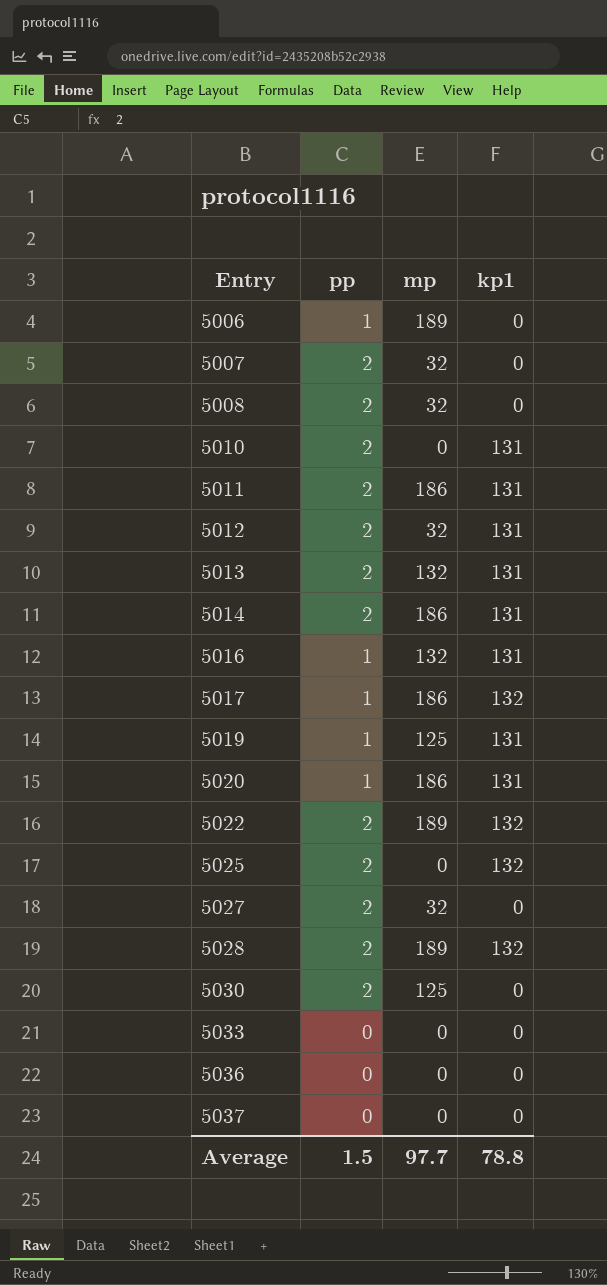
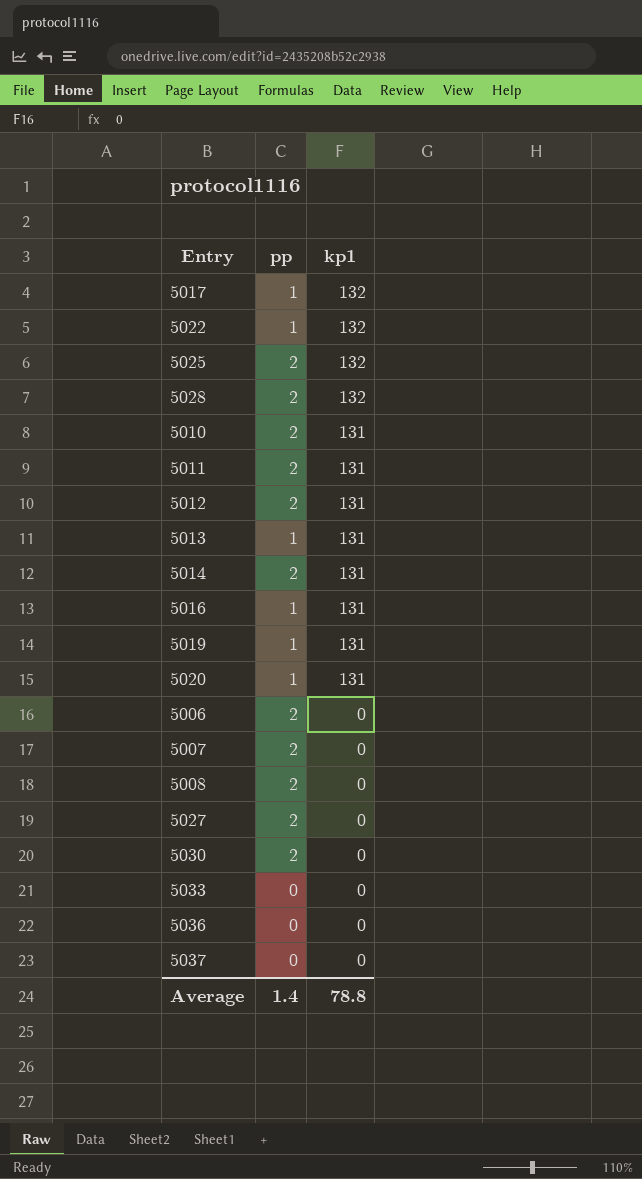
row order: Entry ascending -> kp1 descending
column mp | position: 3 -> none
5022 | pp: 2 -> 1
5013 | pp: 2 -> 1
5006 | pp: 1 -> 2
Average | pp: 1.5 -> 1.4

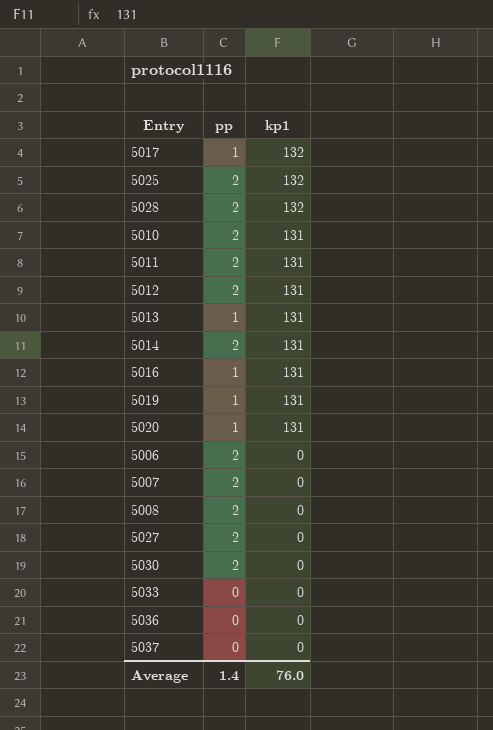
row 5022: 1 | 132 -> none
Average | kp1: 78.8 -> 76.0

